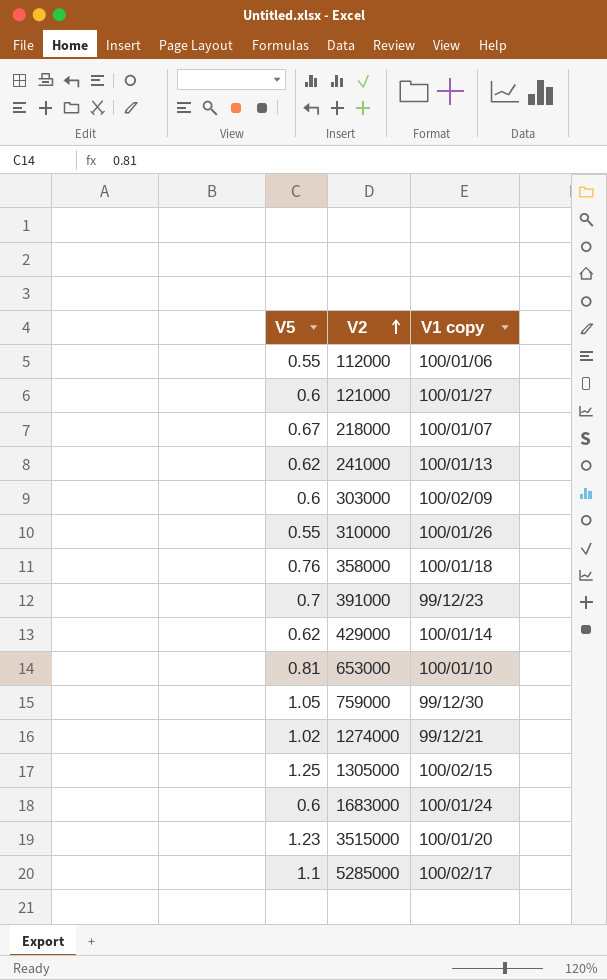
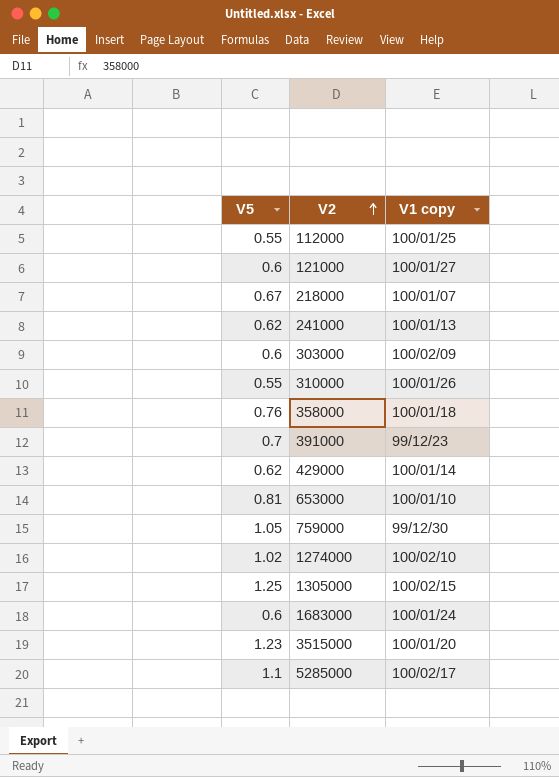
112000 | V1 copy: 100/01/06 -> 100/01/25
1274000 | V1 copy: 99/12/21 -> 100/02/10

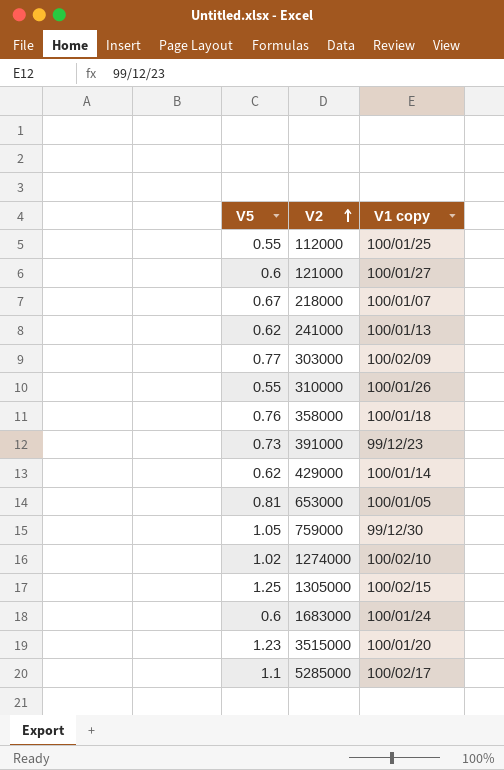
303000 | V5: 0.6 -> 0.77
391000 | V5: 0.7 -> 0.73
653000 | V1 copy: 100/01/10 -> 100/01/05

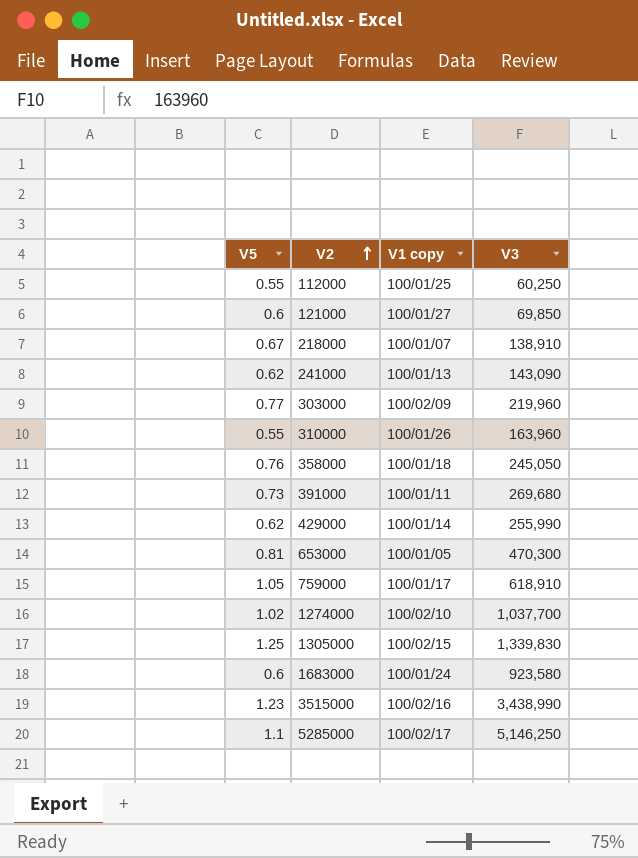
column V3 | position: none -> 4
391000 | V1 copy: 99/12/23 -> 100/01/11
759000 | V1 copy: 99/12/30 -> 100/01/17
3515000 | V1 copy: 100/01/20 -> 100/02/16

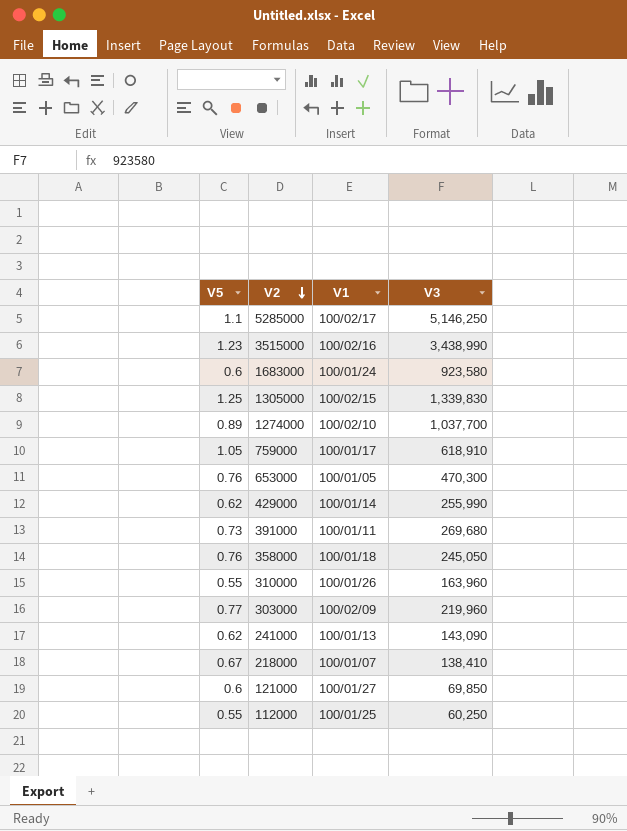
row order: V2 ascending -> V2 descending
column name: V1 copy -> V1
1274000 | V5: 1.02 -> 0.89
653000 | V5: 0.81 -> 0.76
218000 | V3: 138,910 -> 138,410

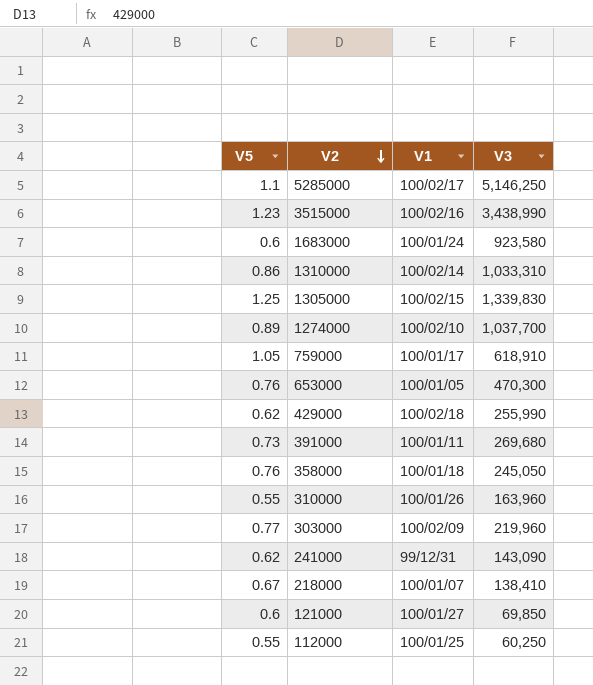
row 1310000: none -> 0.86 | 100/02/14 | 1,033,310
429000 | V1: 100/01/14 -> 100/02/18
241000 | V1: 100/01/13 -> 99/12/31

